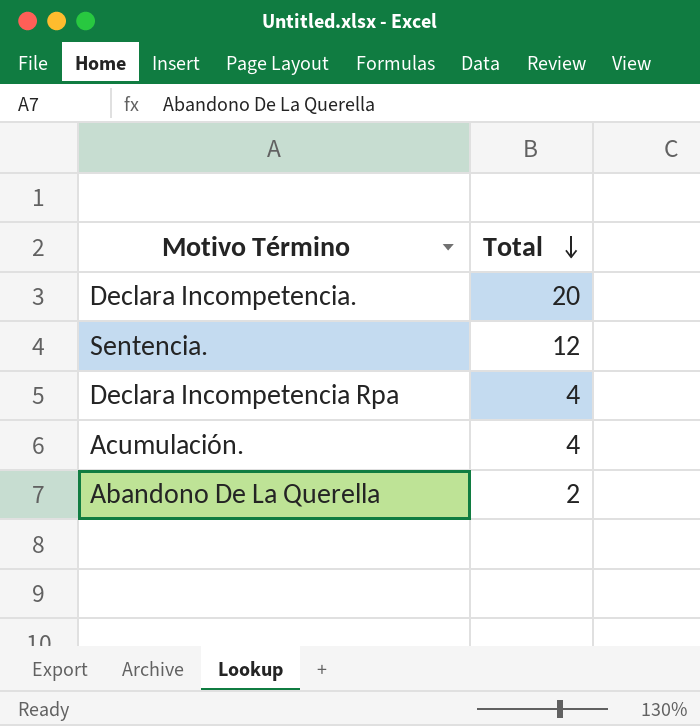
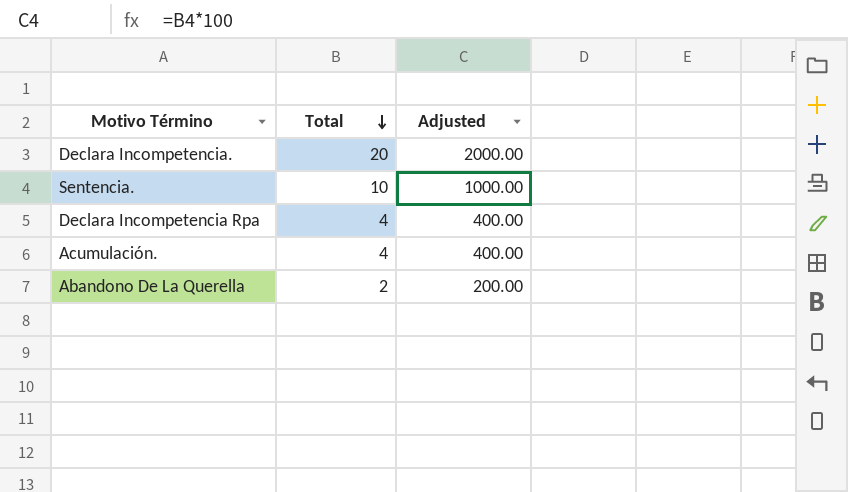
column Adjusted | formula: none -> [Total] * 100
Sentencia. | Total: 12 -> 10

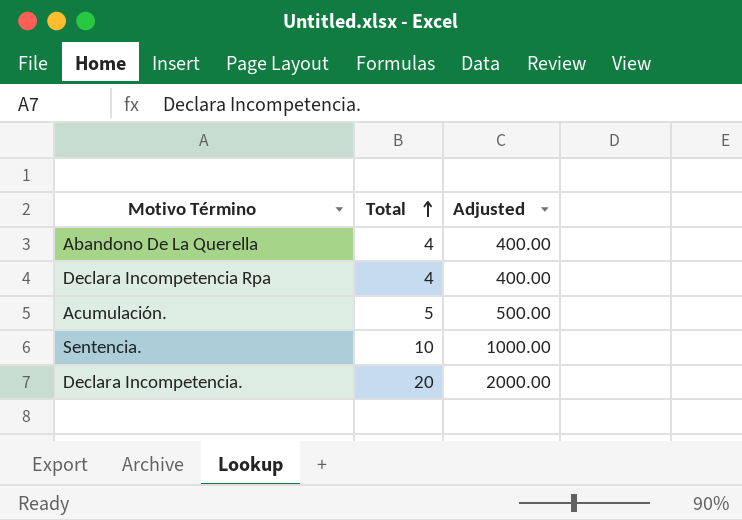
row order: Total descending -> Total ascending
Abandono De La Querella | Total: 2 -> 4
Abandono De La Querella | Adjusted: 200.00 -> 400.00
Acumulación. | Total: 4 -> 5
Acumulación. | Adjusted: 400.00 -> 500.00

